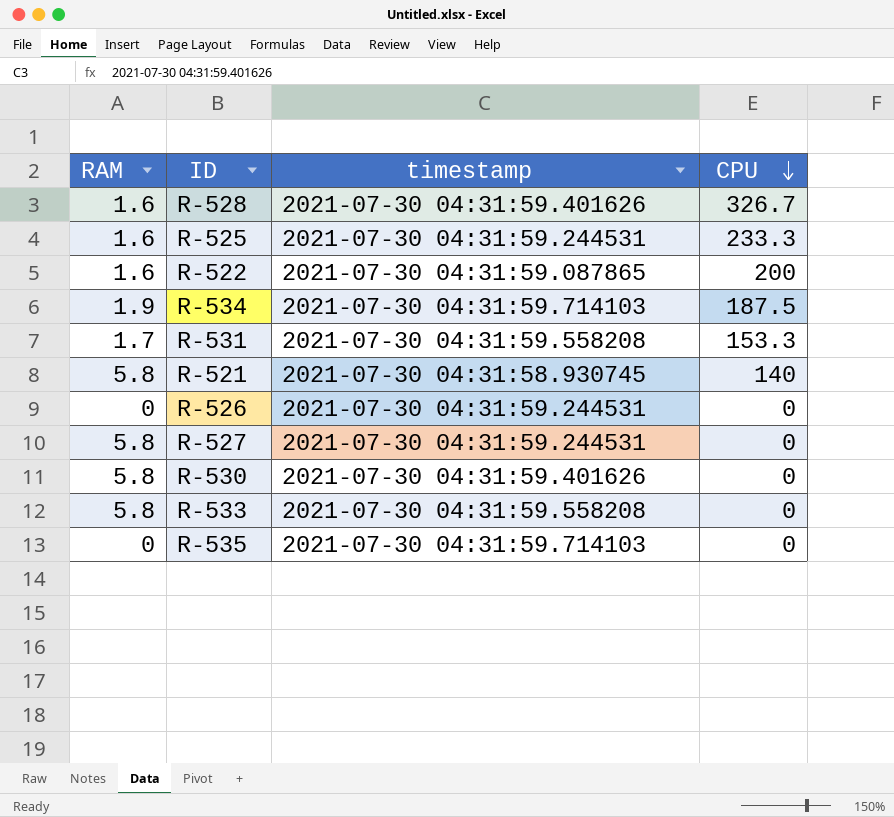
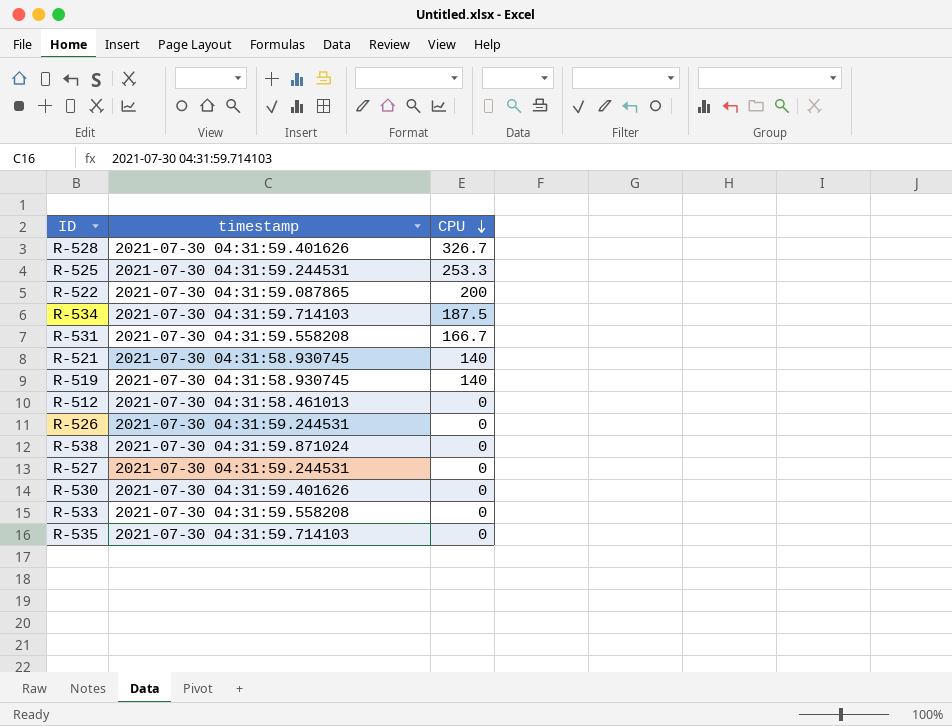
column RAM | position: 1 -> none
R-525 | CPU: 233.3 -> 253.3
R-531 | CPU: 153.3 -> 166.7
row R-519: none -> 2021-07-30 04:31:58.930745 | 140
row R-512: none -> 2021-07-30 04:31:58.461013 | 0
row R-538: none -> 2021-07-30 04:31:59.871024 | 0

